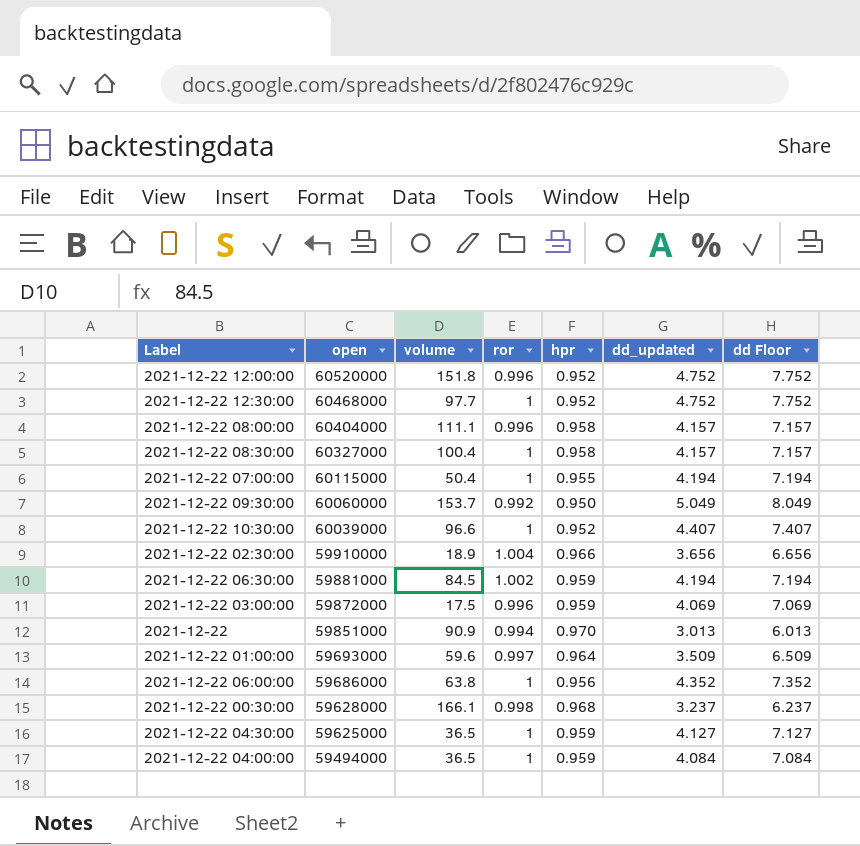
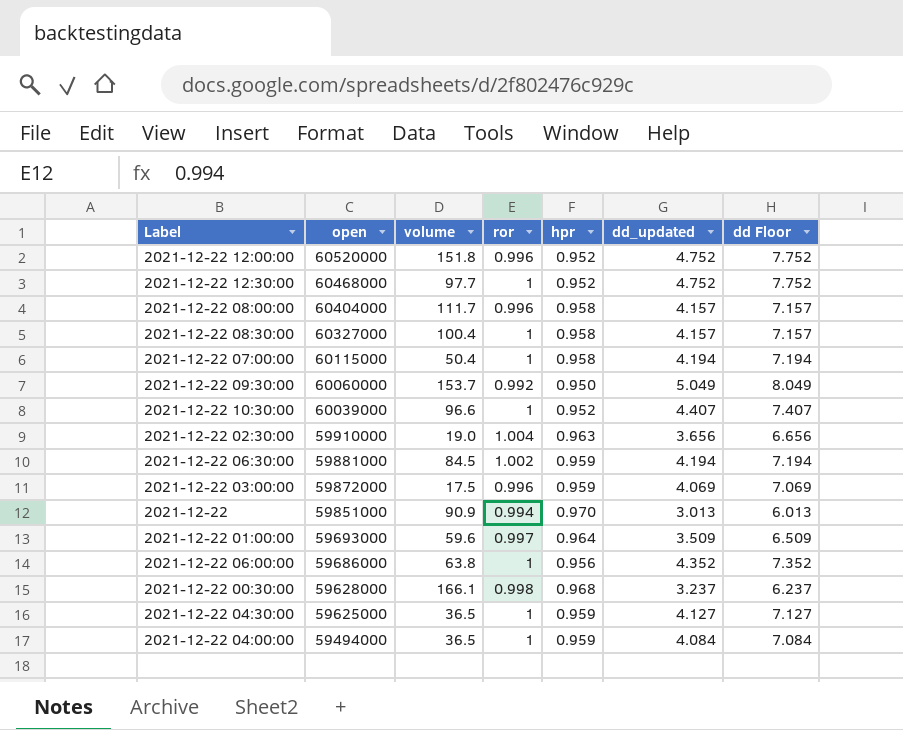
2021-12-22 08:00:00 | volume: 111.1 -> 111.7
2021-12-22 07:00:00 | hpr: 0.955 -> 0.958
2021-12-22 02:30:00 | volume: 18.9 -> 19.0
2021-12-22 02:30:00 | hpr: 0.966 -> 0.963

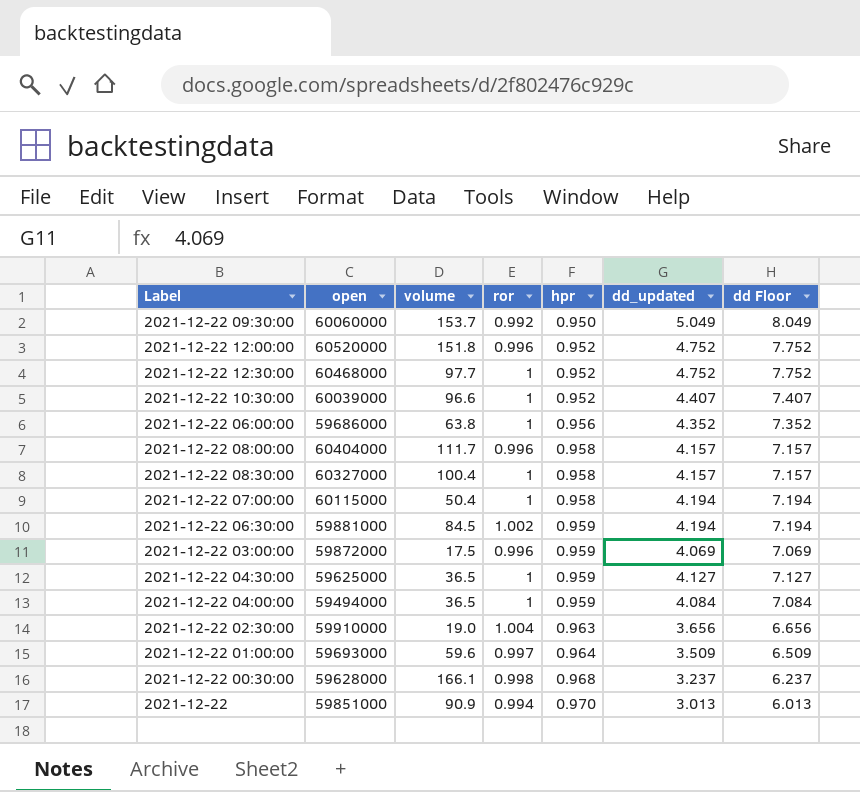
row order: open descending -> hpr ascending

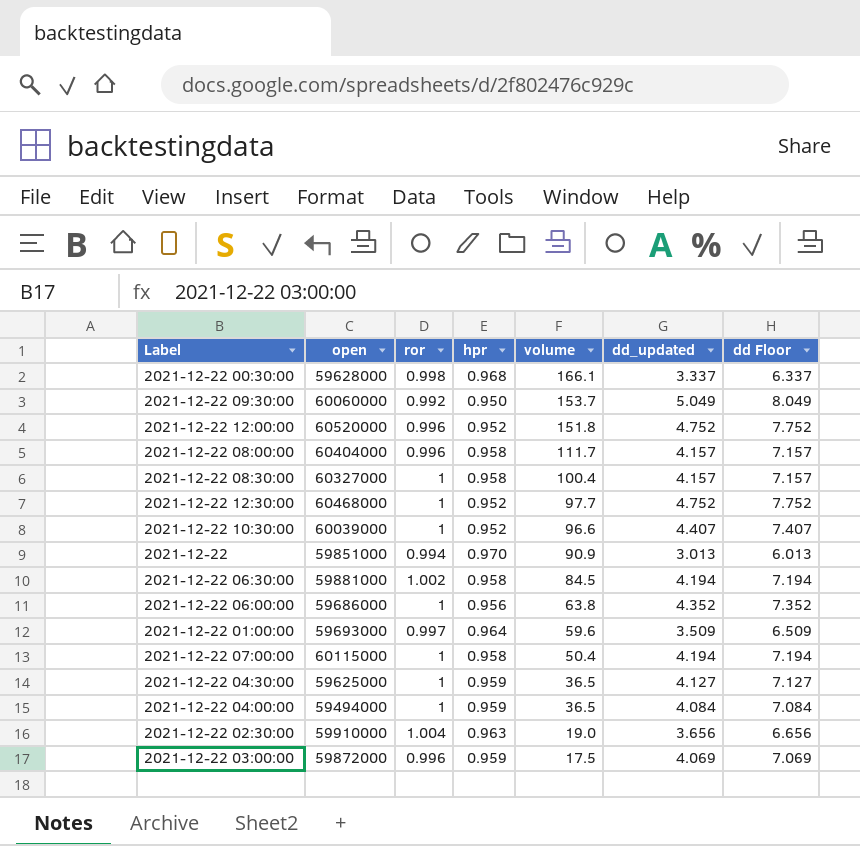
row order: hpr ascending -> volume descending
column volume | position: 3 -> 5
2021-12-22 00:30:00 | dd_updated: 3.237 -> 3.337
2021-12-22 00:30:00 | dd Floor: 6.237 -> 6.337
2021-12-22 06:30:00 | hpr: 0.959 -> 0.958

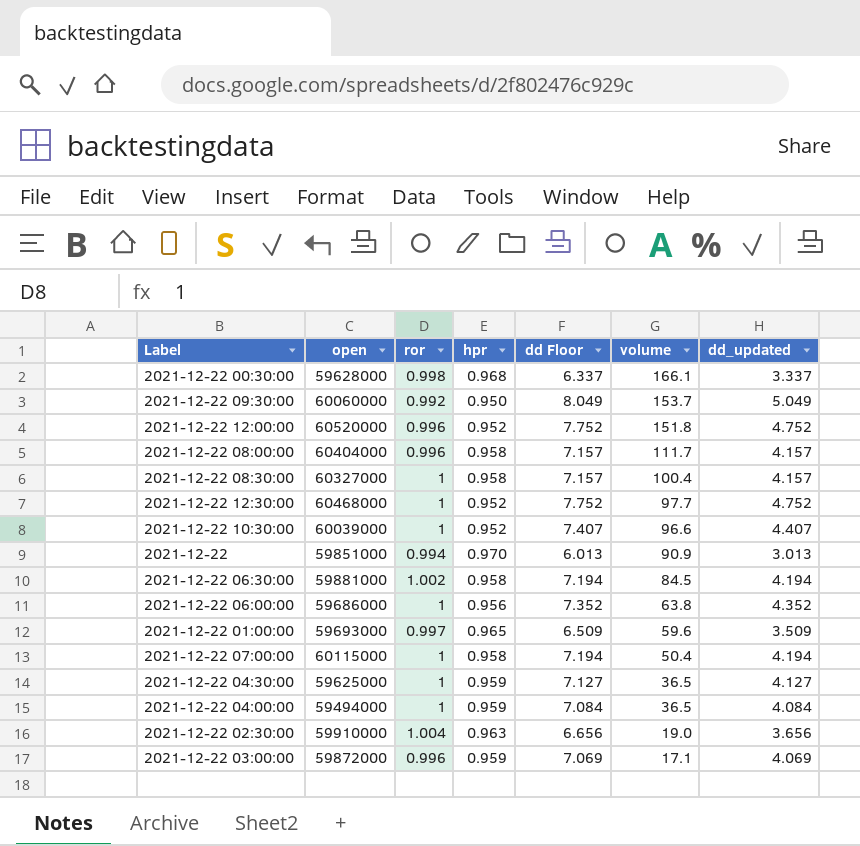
column dd Floor | position: 7 -> 5
2021-12-22 01:00:00 | hpr: 0.964 -> 0.965
2021-12-22 03:00:00 | volume: 17.5 -> 17.1

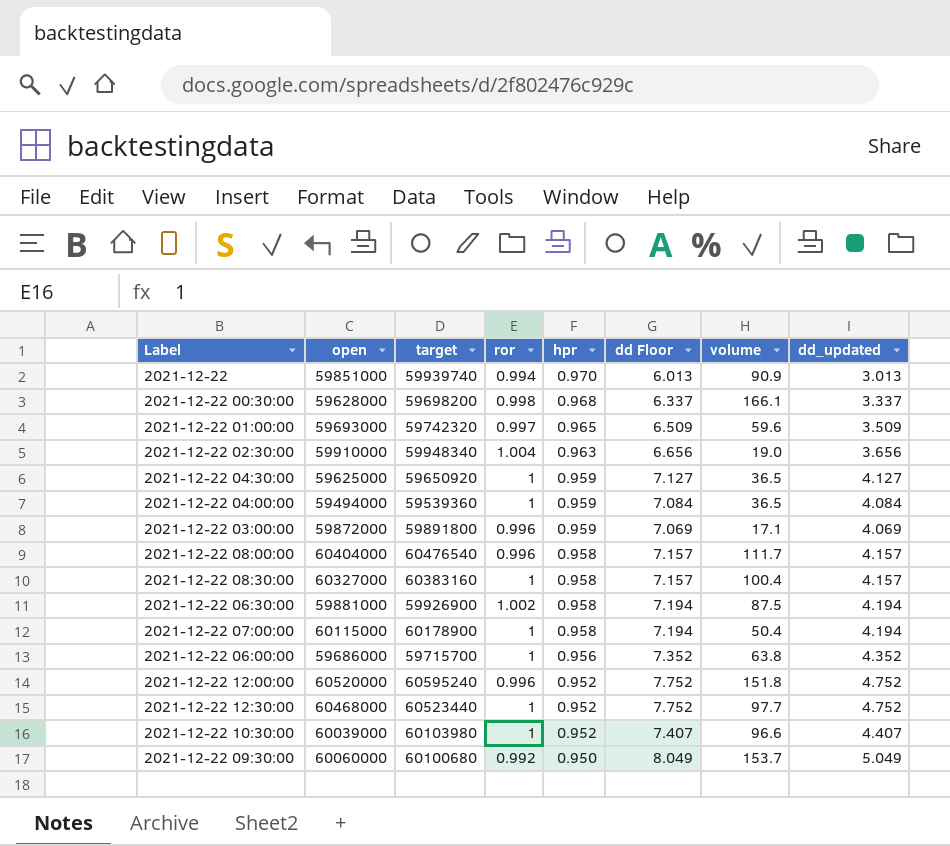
row order: volume descending -> hpr descending
column target | position: none -> 3
2021-12-22 06:30:00 | volume: 84.5 -> 87.5

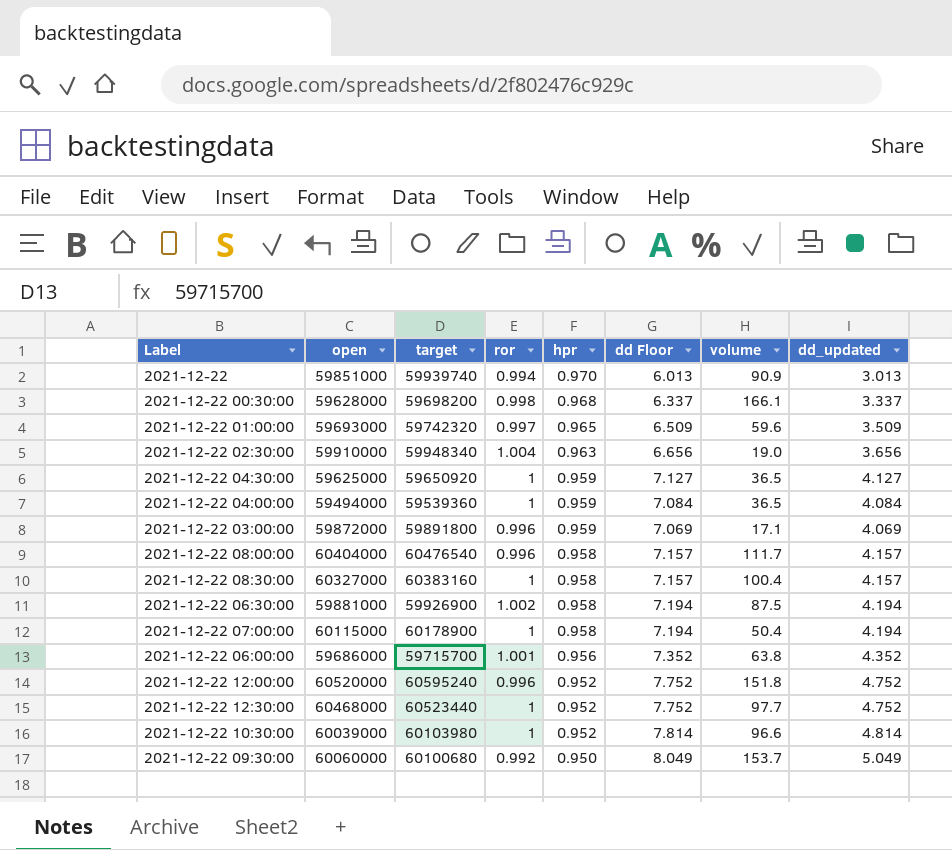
2021-12-22 06:00:00 | ror: 1 -> 1.001
2021-12-22 10:30:00 | dd Floor: 7.407 -> 7.814
2021-12-22 10:30:00 | dd_updated: 4.407 -> 4.814

